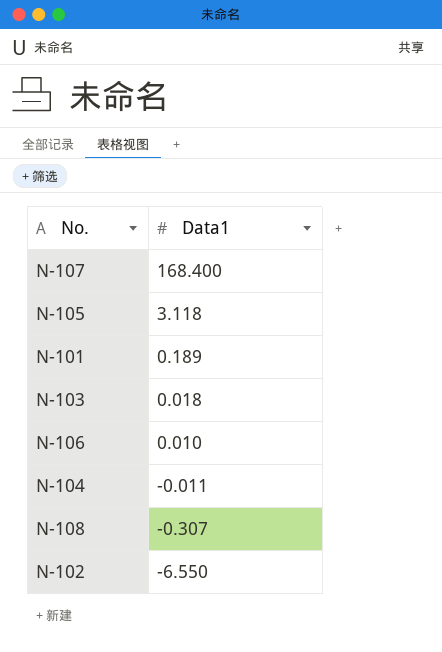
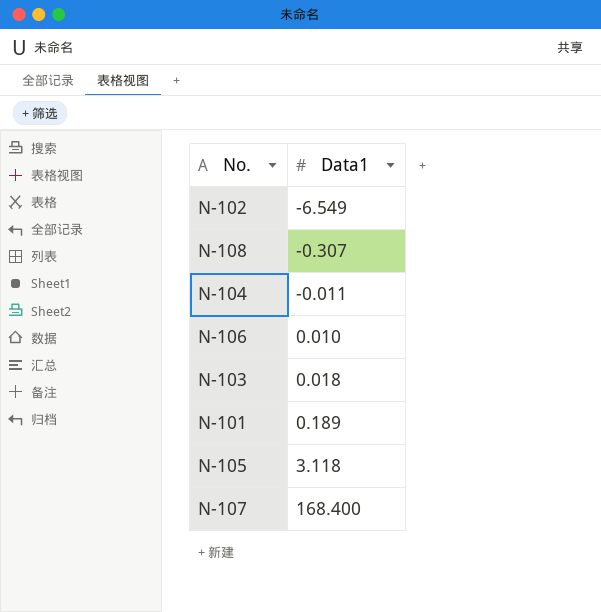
row order: Data1 descending -> Data1 ascending
N-102 | Data1: -6.550 -> -6.549

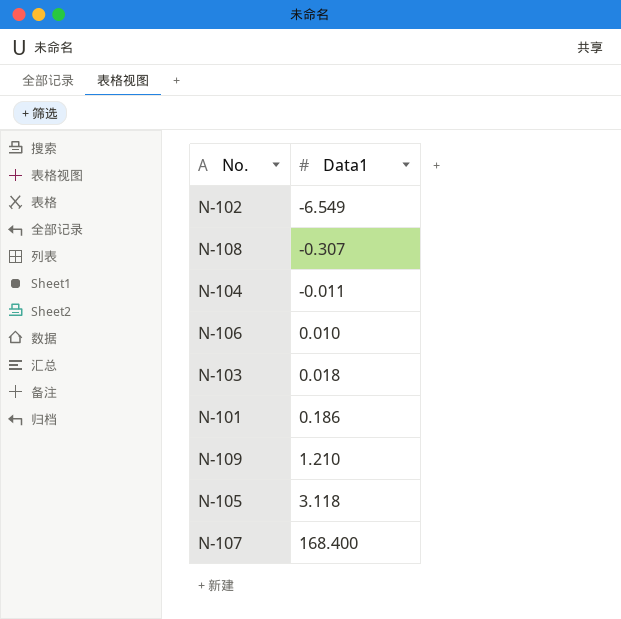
N-101 | Data1: 0.189 -> 0.186
row N-109: none -> 1.210

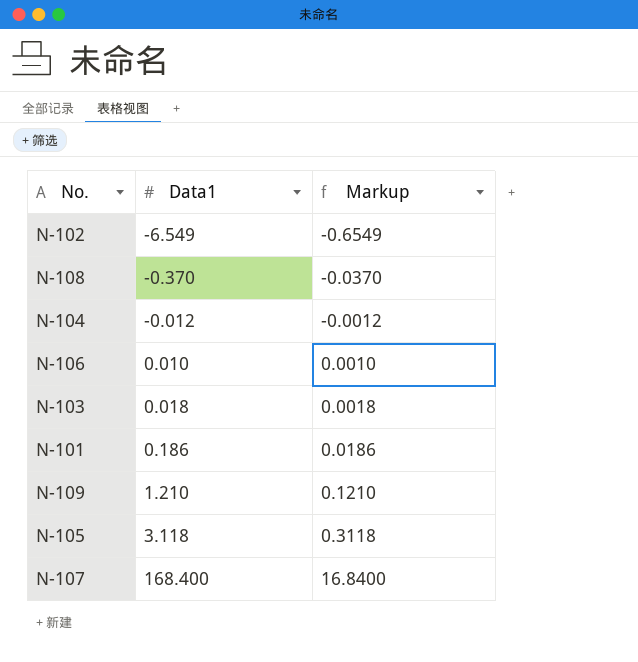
column Markup | formula: none -> [Data1] * 0.1
N-108 | Data1: -0.307 -> -0.370
N-104 | Data1: -0.011 -> -0.012

